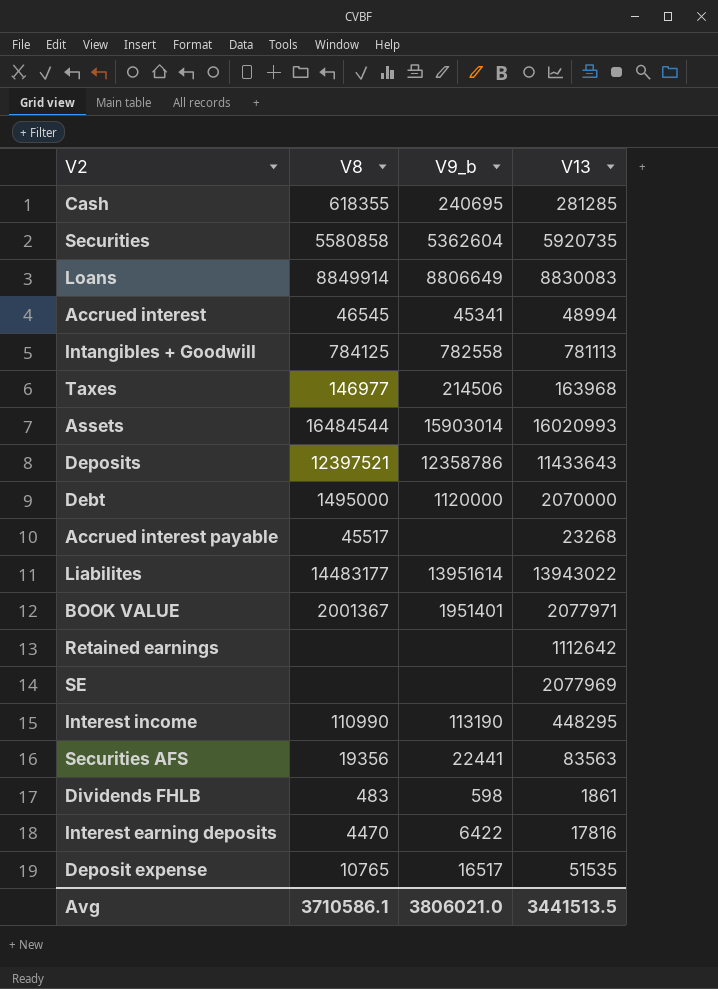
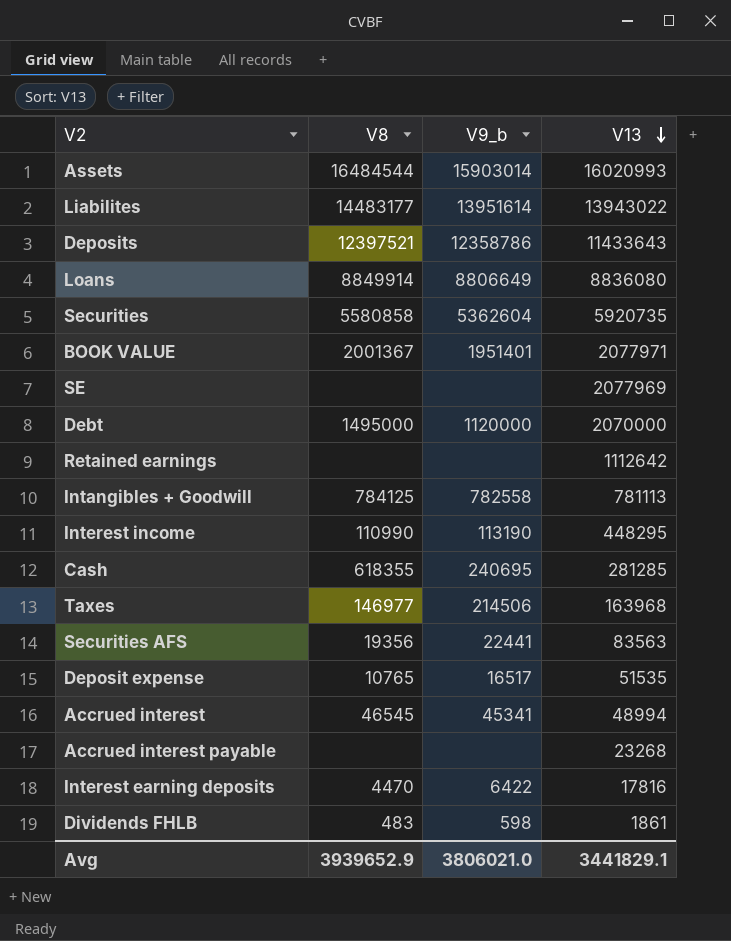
row order: none -> V13 descending
Loans | V13: 8830083 -> 8836080
Accrued interest payable | V8: 45517 -> none
Avg | V8: 3710586.1 -> 3939652.9
Avg | V13: 3441513.5 -> 3441829.1

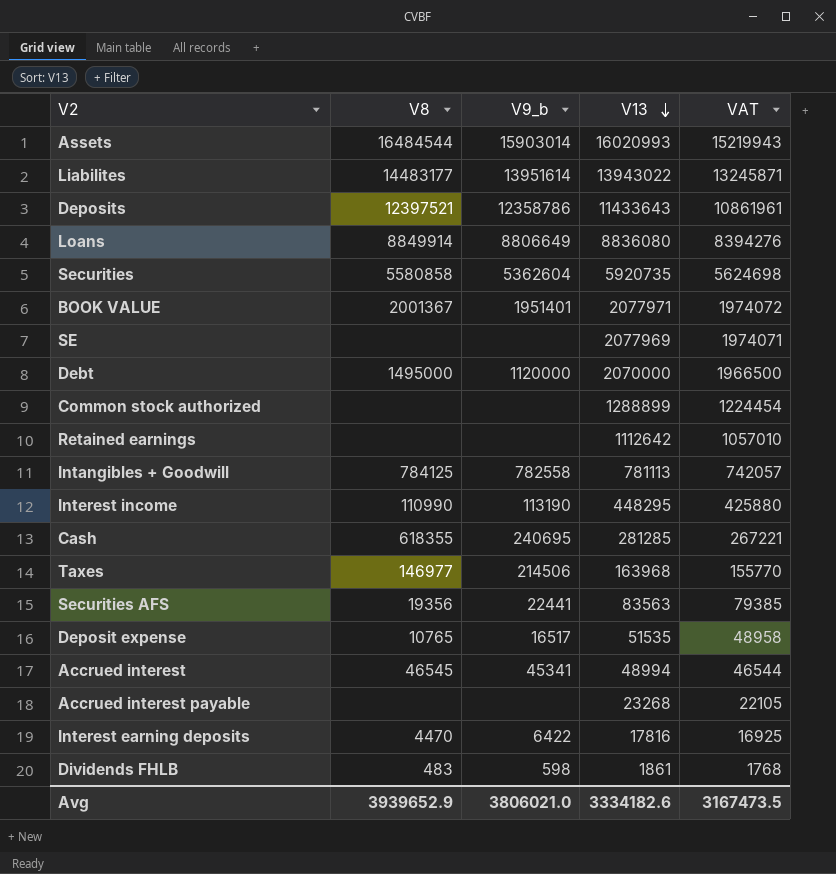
column VAT | formula: none -> [V13] * 0.95
row Common stock authorized: none -> none | none | 1288899 | 1224454
Avg | V13: 3441829.1 -> 3334182.6

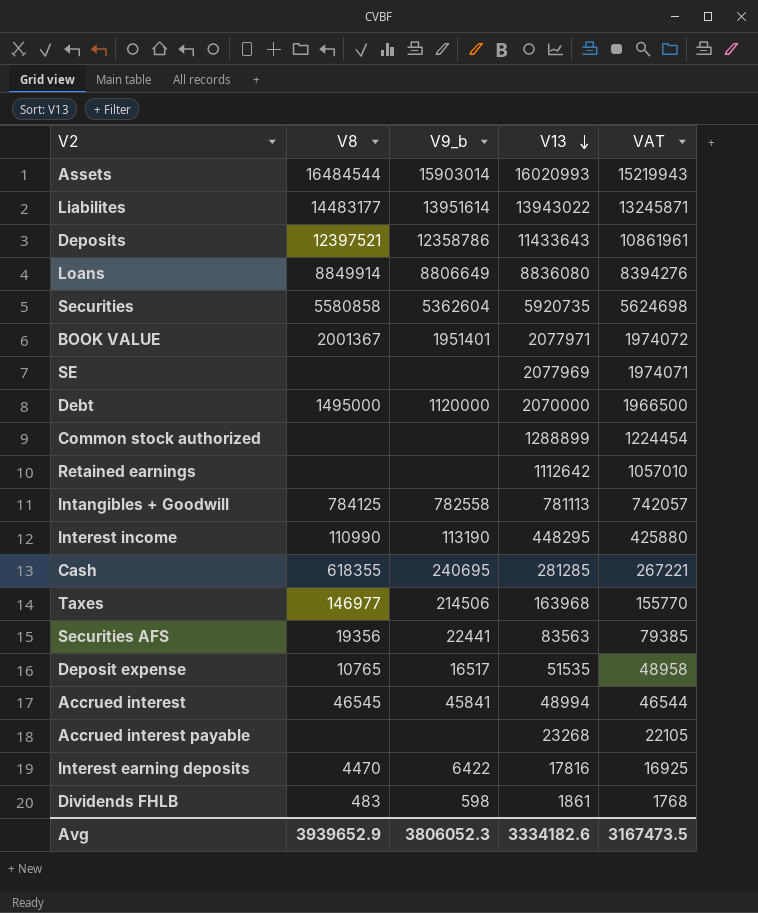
Accrued interest | V9_b: 45341 -> 45841
Avg | V9_b: 3806021.0 -> 3806052.3

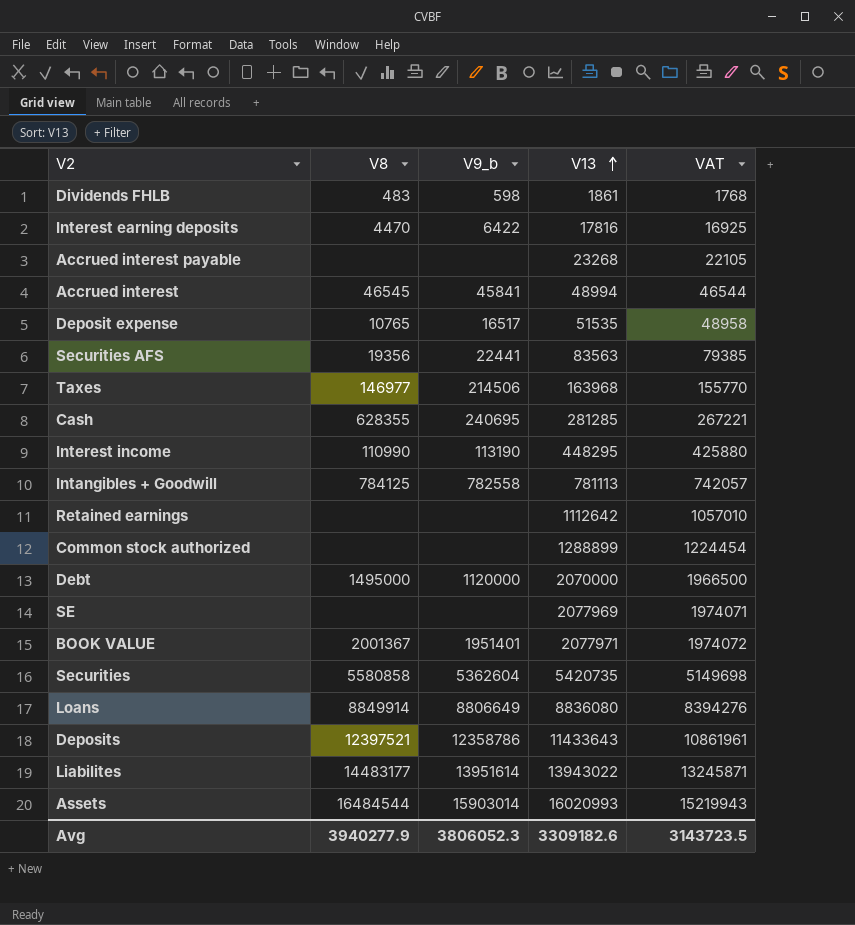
row order: V13 descending -> V13 ascending
Cash | V8: 618355 -> 628355
Securities | V13: 5920735 -> 5420735
Securities | VAT: 5624698 -> 5149698
Avg | V8: 3939652.9 -> 3940277.9
Avg | V13: 3334182.6 -> 3309182.6
Avg | VAT: 3167473.5 -> 3143723.5

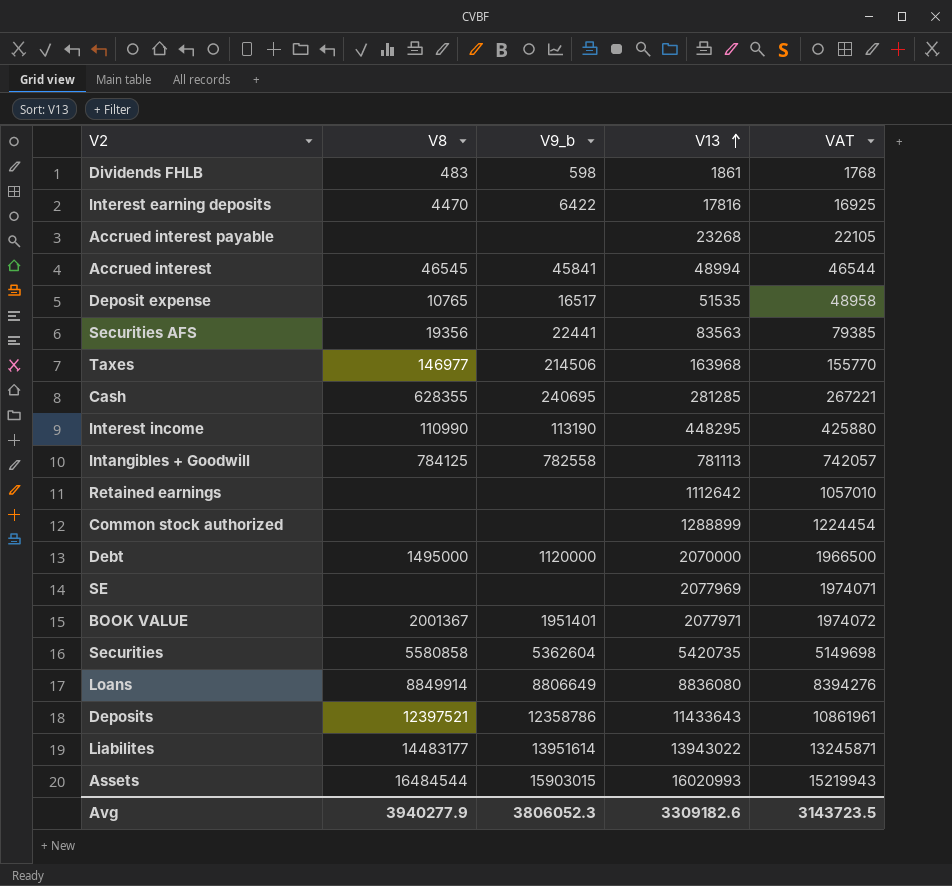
Assets | V9_b: 15903014 -> 15903015

